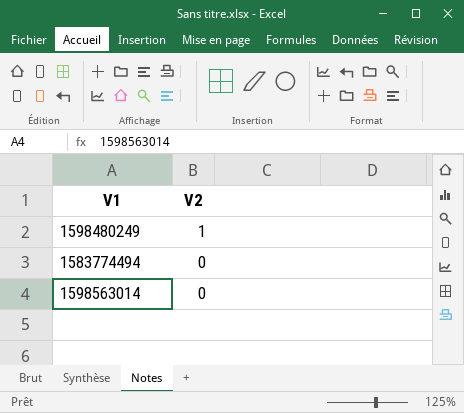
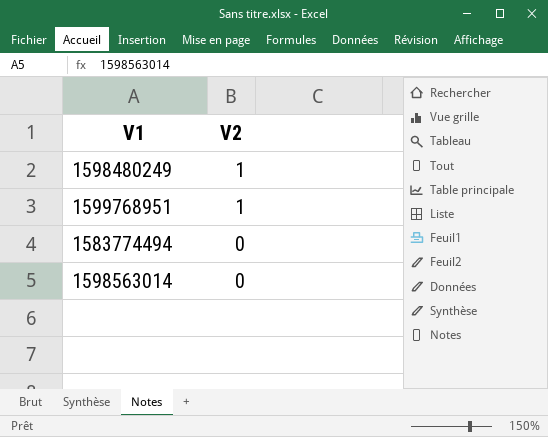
row 1599768951: none -> 1

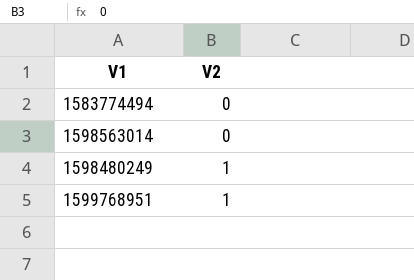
row order: V2 descending -> V2 ascending

